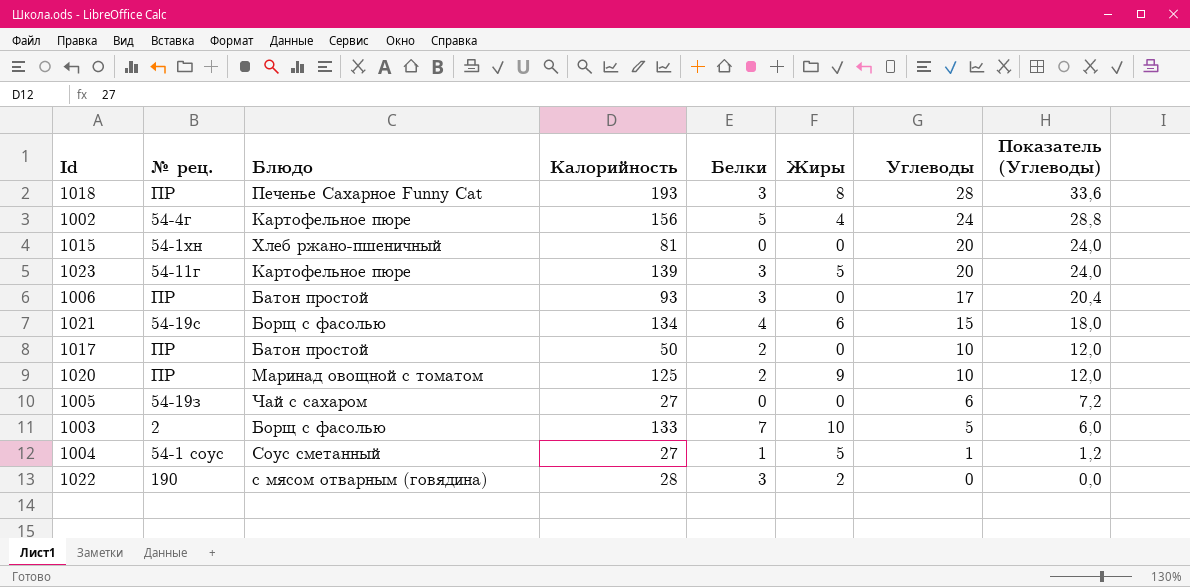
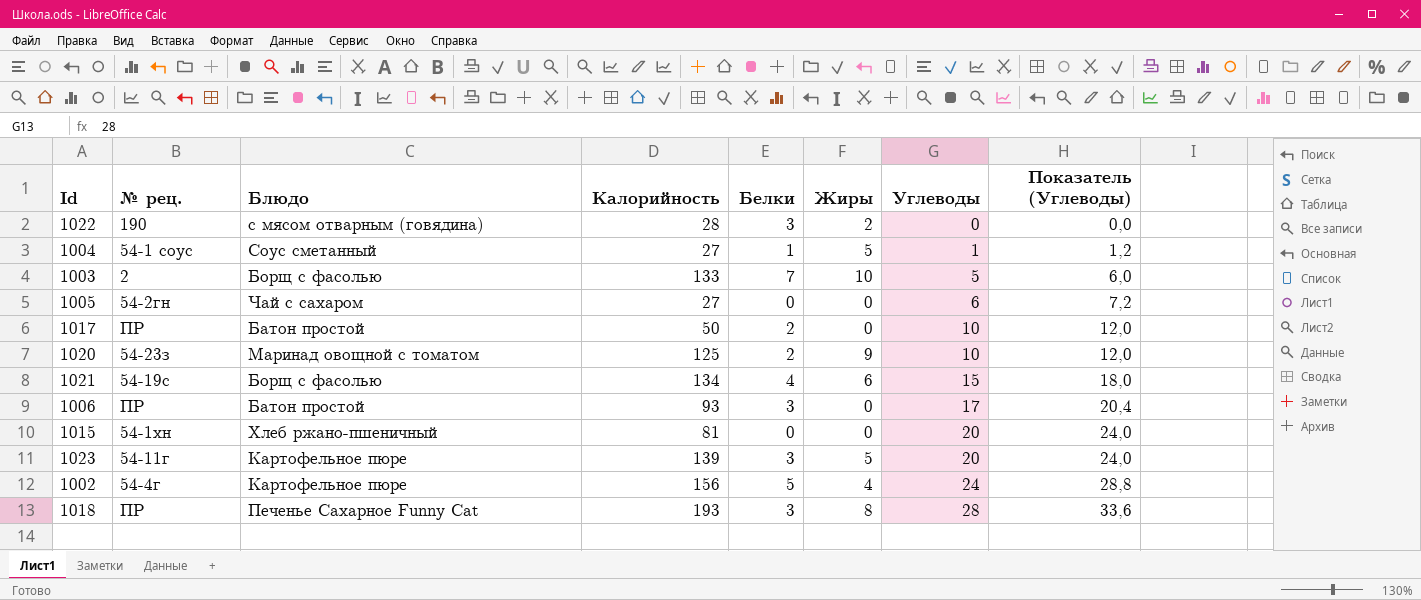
row order: Углеводы descending -> Углеводы ascending
1005 | № рец.: 54-19з -> 54-2гн
1020 | № рец.: ПР -> 54-23з

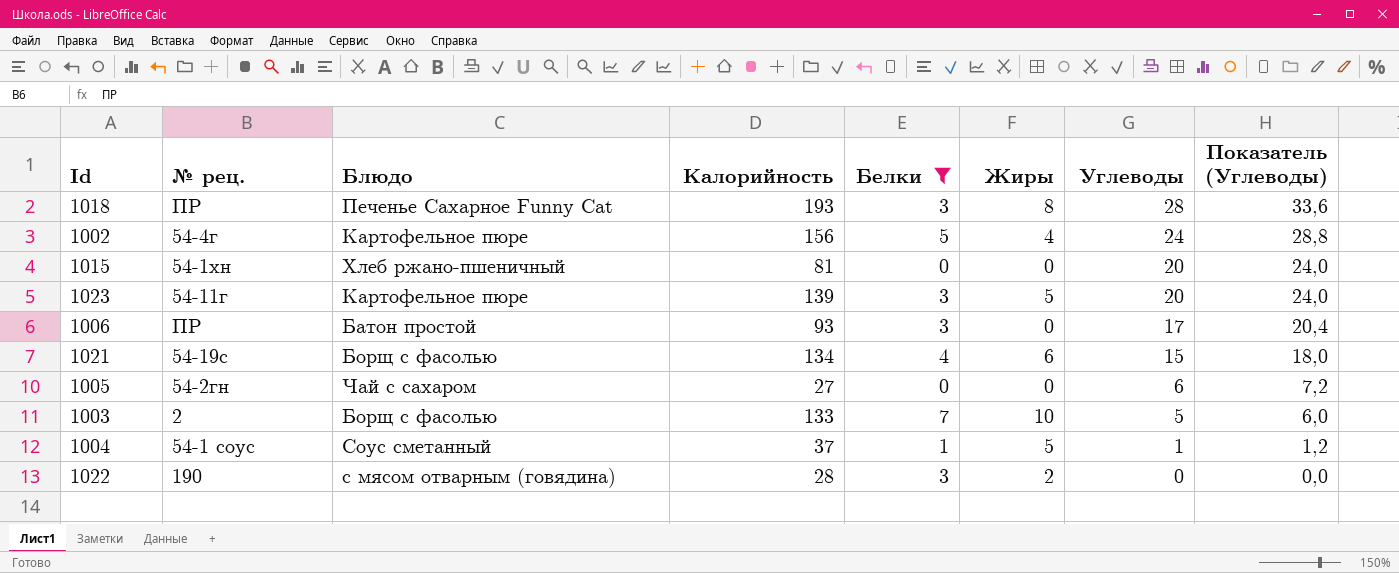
filter: none -> Белки != 2
row order: Углеводы ascending -> Углеводы descending
1004 | Калорийность: 27 -> 37

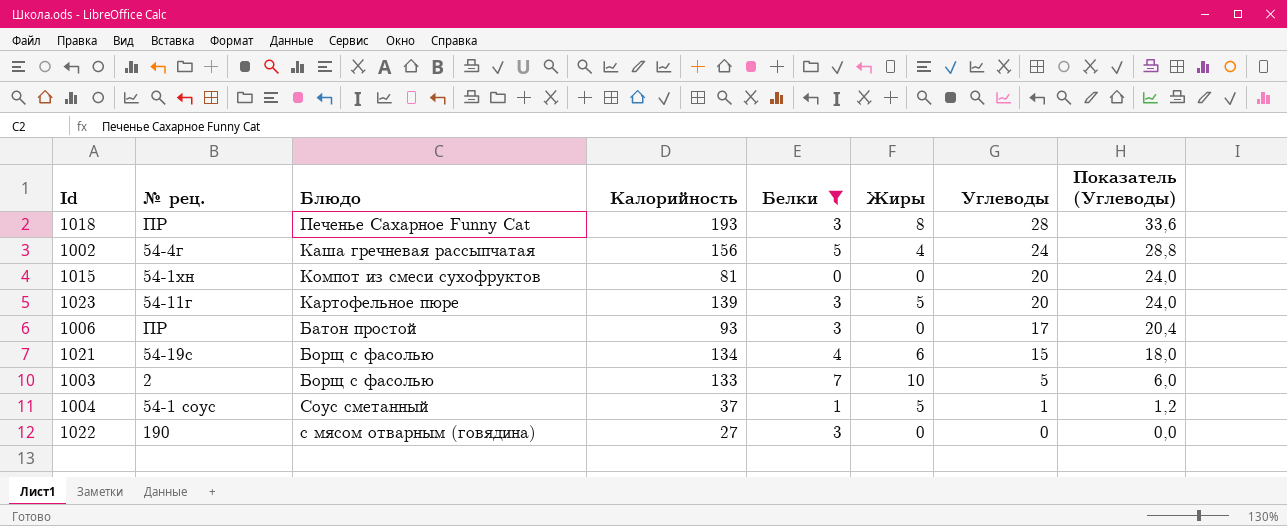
row 1005: 54-2гн | Чай с сахаром | 27 | 0 | 0 | 6 | 7,2 -> none
1002 | Блюдо: Картофельное пюре -> Каша гречневая рассыпчатая
1015 | Блюдо: Хлеб ржано-пшеничный -> Компот из смеси сухофруктов
1022 | Калорийность: 28 -> 27
1022 | Жиры: 2 -> 0

